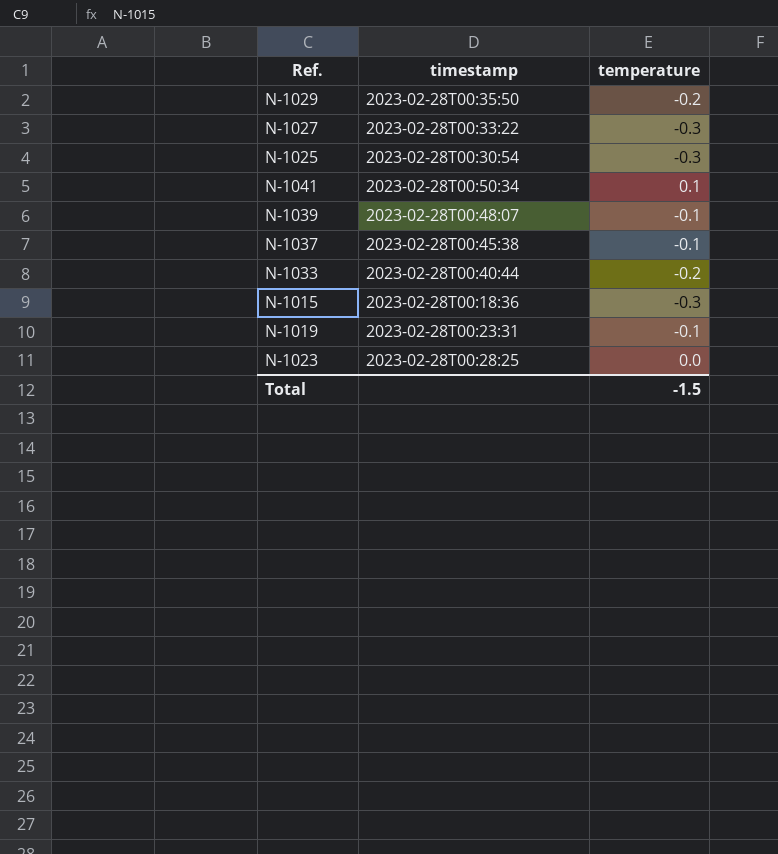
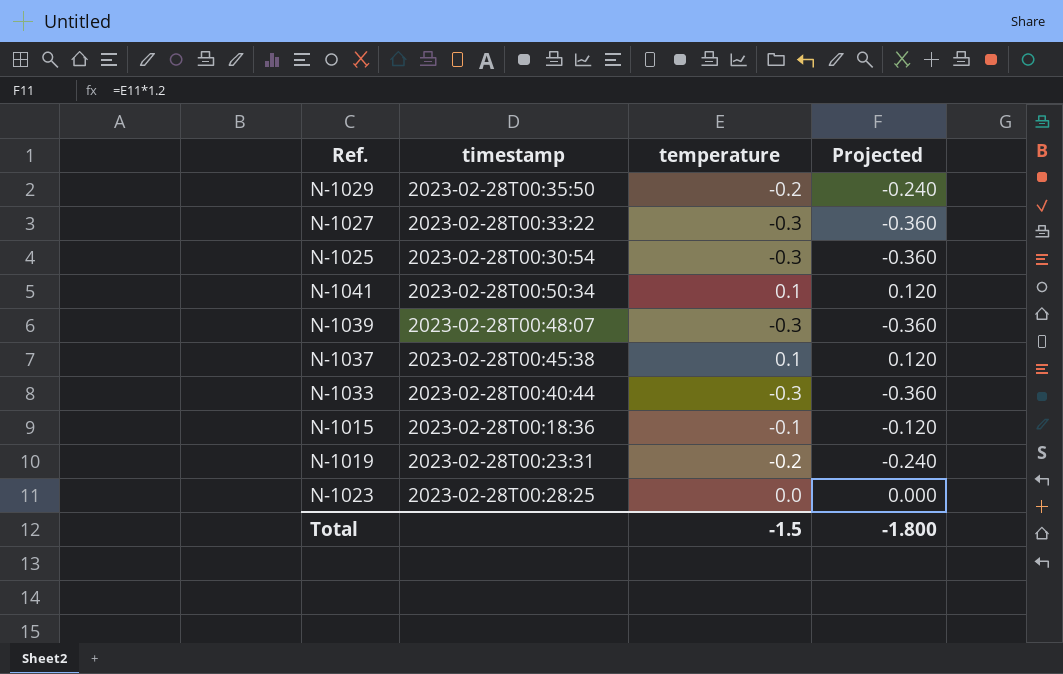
column Projected | formula: none -> [temperature] * 1.2
N-1039 | temperature: -0.1 -> -0.3
N-1037 | temperature: -0.1 -> 0.1
N-1033 | temperature: -0.2 -> -0.3
N-1015 | temperature: -0.3 -> -0.1
N-1019 | temperature: -0.1 -> -0.2

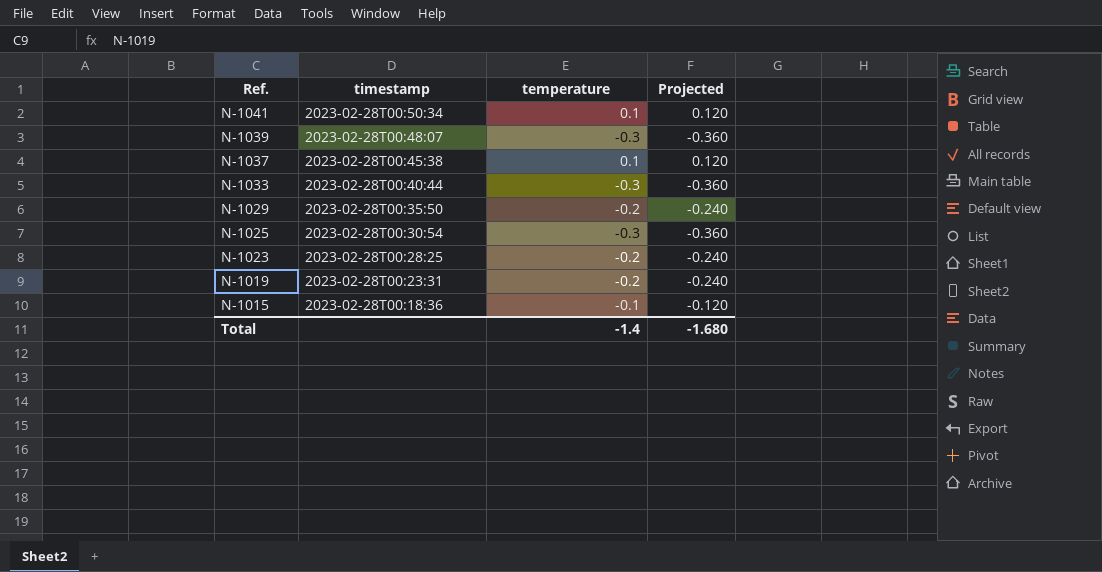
row order: none -> Ref. descending
row N-1027: 2023-02-28T00:33:22 | -0.3 | -0.360 -> none
N-1023 | temperature: 0.0 -> -0.2
N-1023 | Projected: 0.000 -> -0.240
Total | temperature: -1.5 -> -1.4
Total | Projected: -1.800 -> -1.680

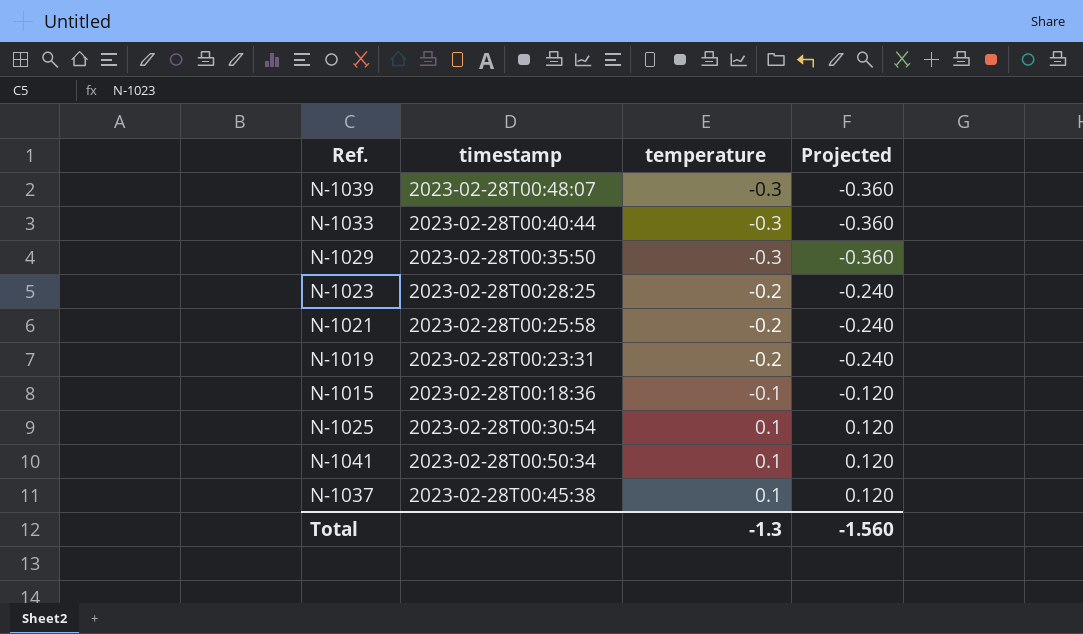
row order: Ref. descending -> temperature ascending
N-1029 | temperature: -0.2 -> -0.3
N-1029 | Projected: -0.240 -> -0.360
row N-1021: none -> 2023-02-28T00:25:58 | -0.2 | -0.240
N-1025 | temperature: -0.3 -> 0.1
N-1025 | Projected: -0.360 -> 0.120
Total | temperature: -1.4 -> -1.3
Total | Projected: -1.680 -> -1.560

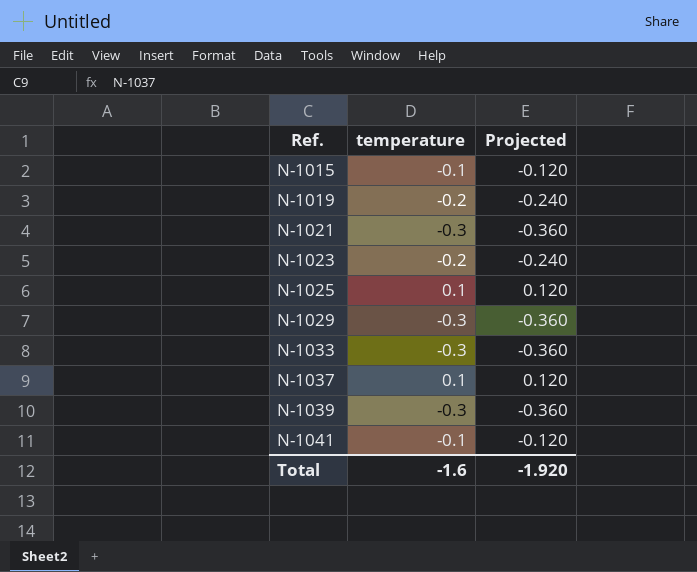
row order: temperature ascending -> Ref. ascending
column timestamp | position: 2 -> none
N-1021 | temperature: -0.2 -> -0.3
N-1021 | Projected: -0.240 -> -0.360
N-1041 | temperature: 0.1 -> -0.1
N-1041 | Projected: 0.120 -> -0.120
Total | temperature: -1.3 -> -1.6
Total | Projected: -1.560 -> -1.920

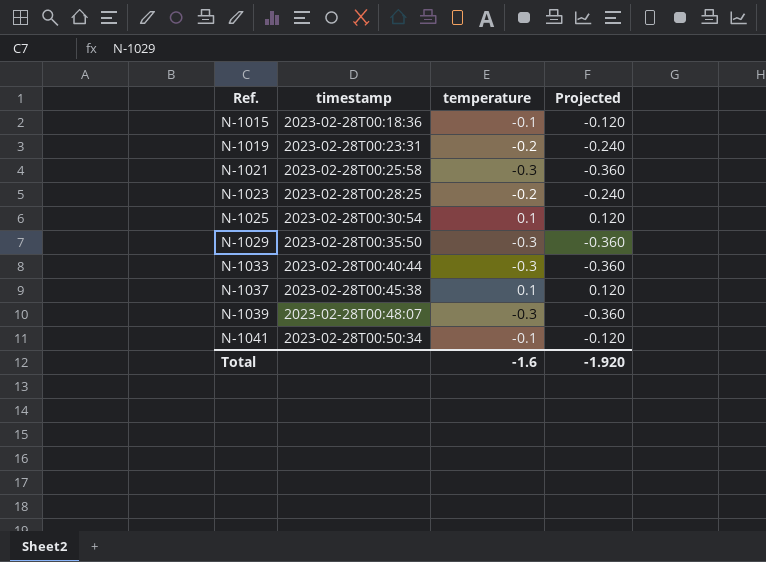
column timestamp | position: none -> 2

